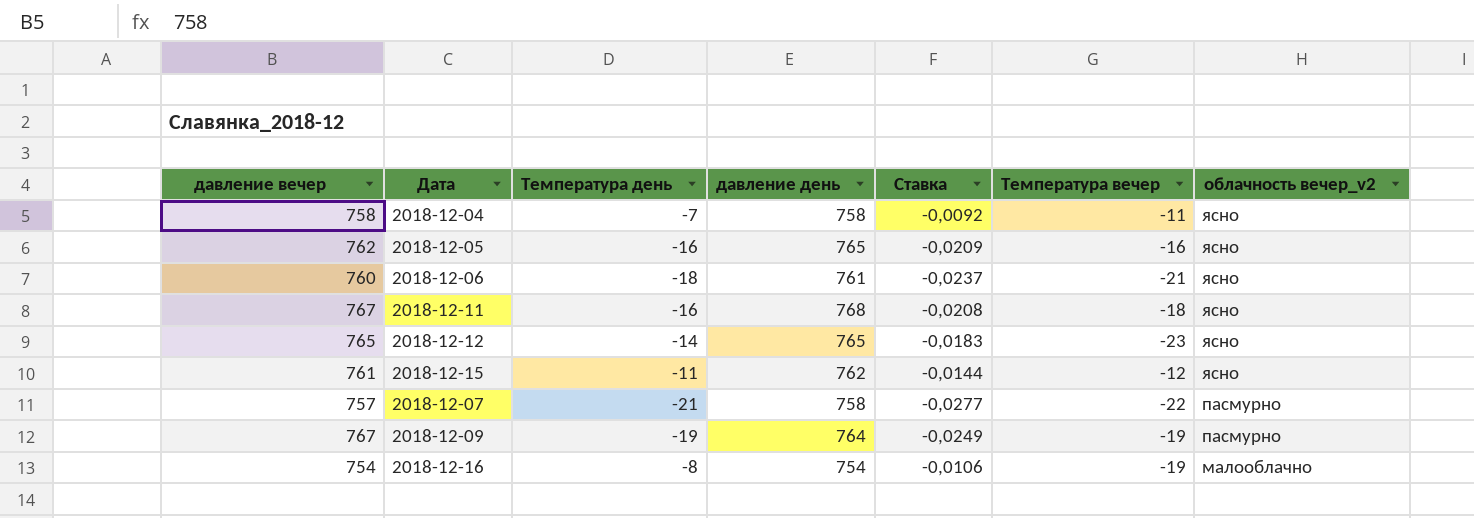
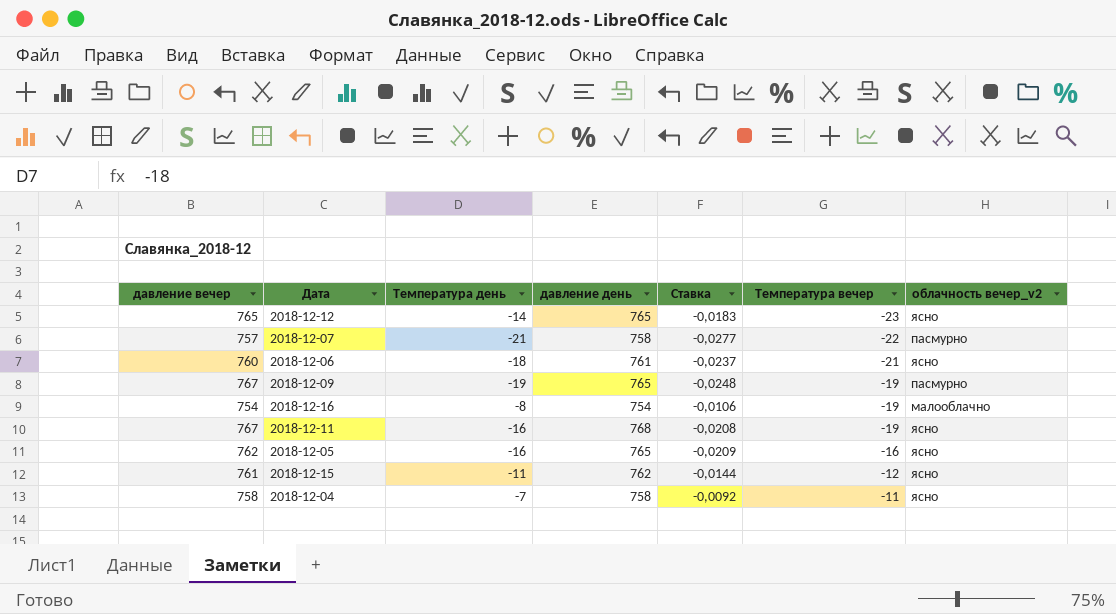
row order: облачность вечер_v2 descending -> Температура вечер ascending
2018-12-09 | давление день: 764 -> 765
2018-12-09 | Ставка: -0,0249 -> -0,0248
2018-12-11 | Температура вечер: -18 -> -19

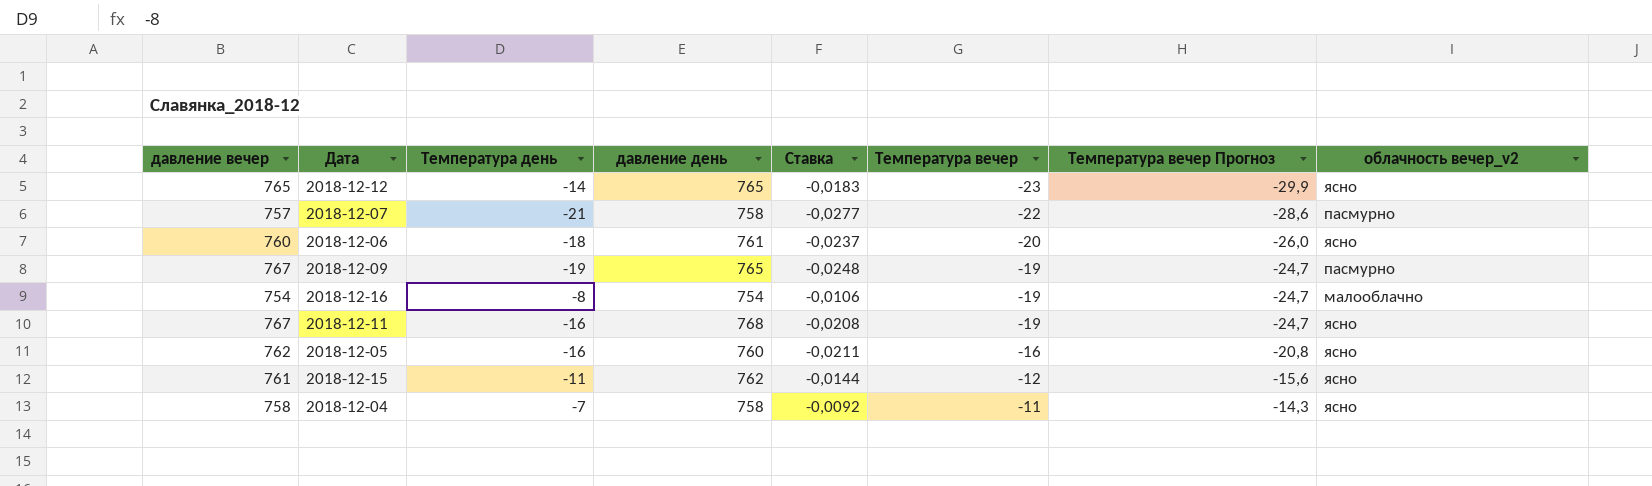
column Температура вечер Прогноз | formula: none -> [Температура вечер] * 1,3
2018-12-06 | Температура вечер: -21 -> -20
2018-12-05 | давление день: 765 -> 760
2018-12-05 | Ставка: -0,0209 -> -0,0211

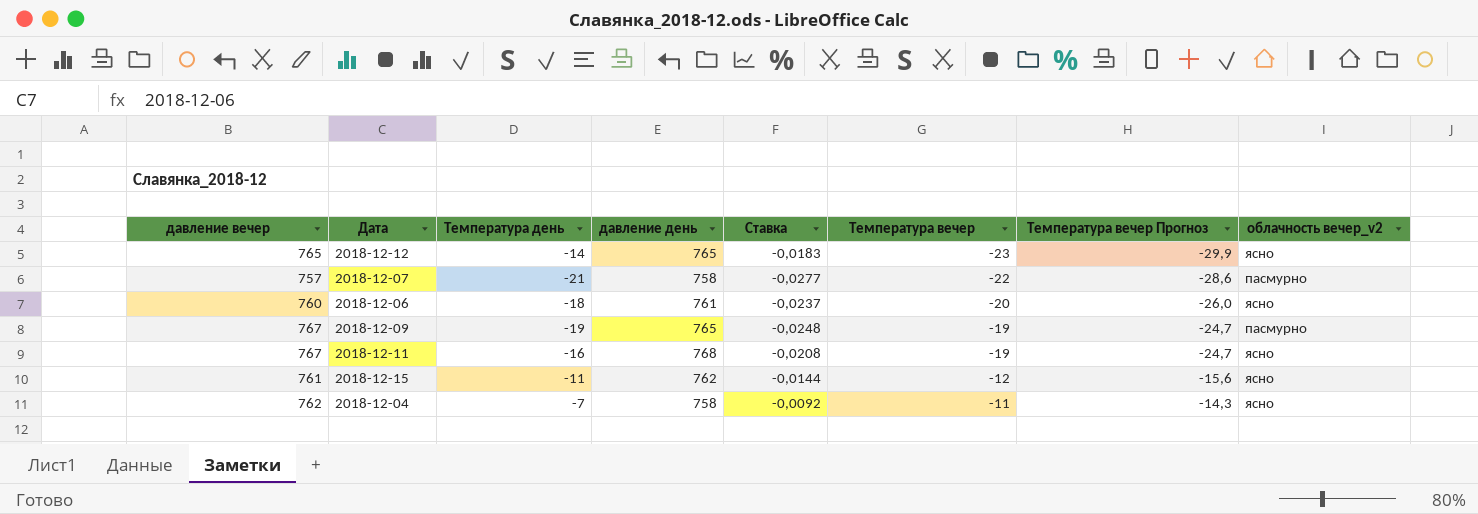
row 2018-12-16: 754 | -8 | 754 | -0,0106 | -19 | -24,7 | малооблачно -> none
row 2018-12-05: 762 | -16 | 760 | -0,0211 | -16 | -20,8 | ясно -> none
2018-12-04 | давление вечер: 758 -> 762

